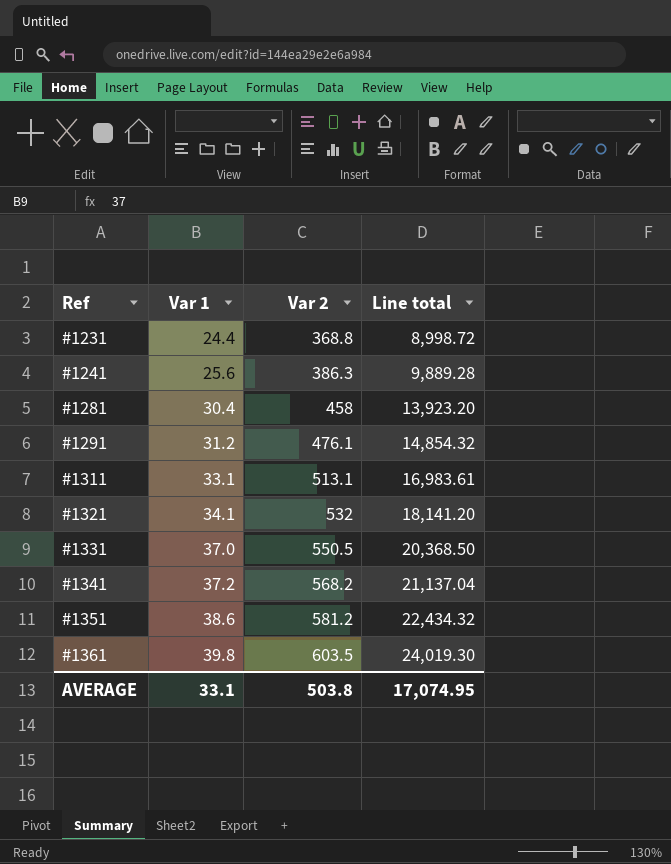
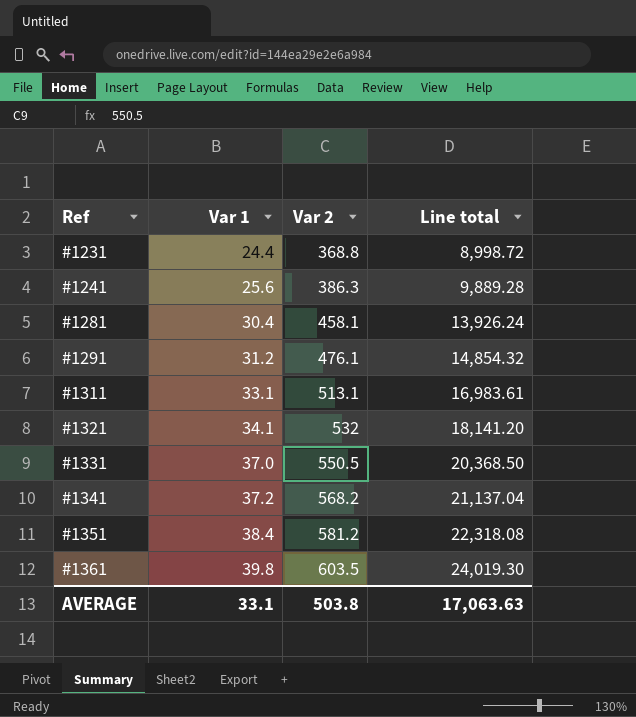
#1281 | Var 2: 458 -> 458.1
#1281 | Line total: 13,923.20 -> 13,926.24
#1351 | Var 1: 38.6 -> 38.4
#1351 | Line total: 22,434.32 -> 22,318.08
AVERAGE | Line total: 17,074.95 -> 17,063.63

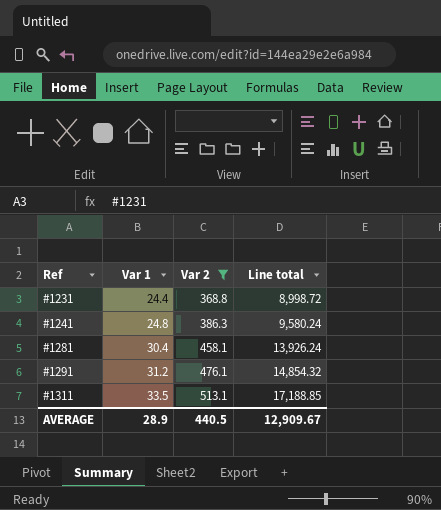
filter: none -> Var 2 <= 513.1
#1241 | Var 1: 25.6 -> 24.8
#1241 | Line total: 9,889.28 -> 9,580.24
#1311 | Var 1: 33.1 -> 33.5
#1311 | Line total: 16,983.61 -> 17,188.85
AVERAGE | Var 1: 33.1 -> 28.9
AVERAGE | Var 2: 503.8 -> 440.5
AVERAGE | Line total: 17,063.63 -> 12,909.67

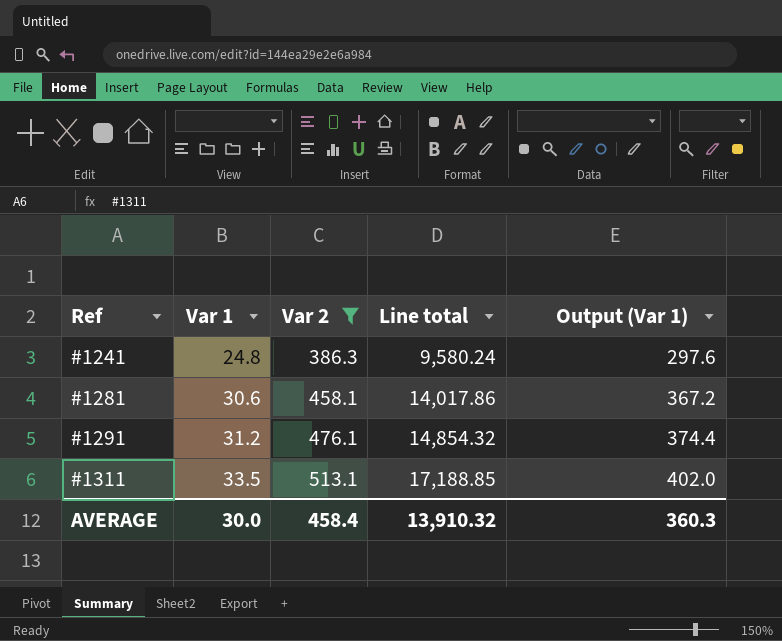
column Output (Var 1) | formula: none -> [Var 1] * 12
row #1231: 24.4 | 368.8 | 8,998.72 -> none
#1281 | Var 1: 30.4 -> 30.6
#1281 | Line total: 13,926.24 -> 14,017.86
AVERAGE | Var 1: 28.9 -> 30.0
AVERAGE | Var 2: 440.5 -> 458.4
AVERAGE | Line total: 12,909.67 -> 13,910.32

